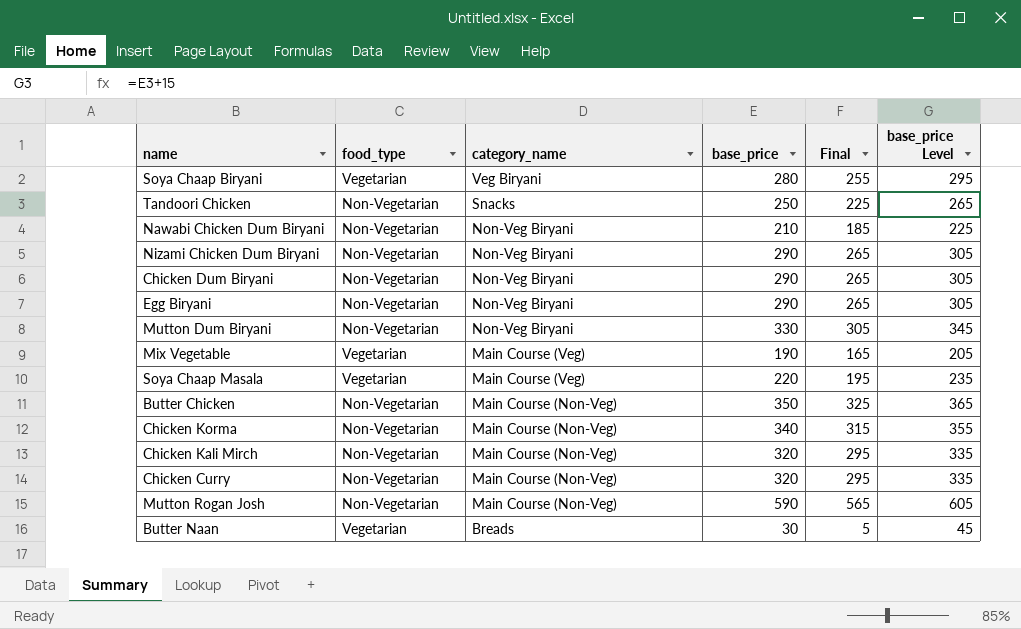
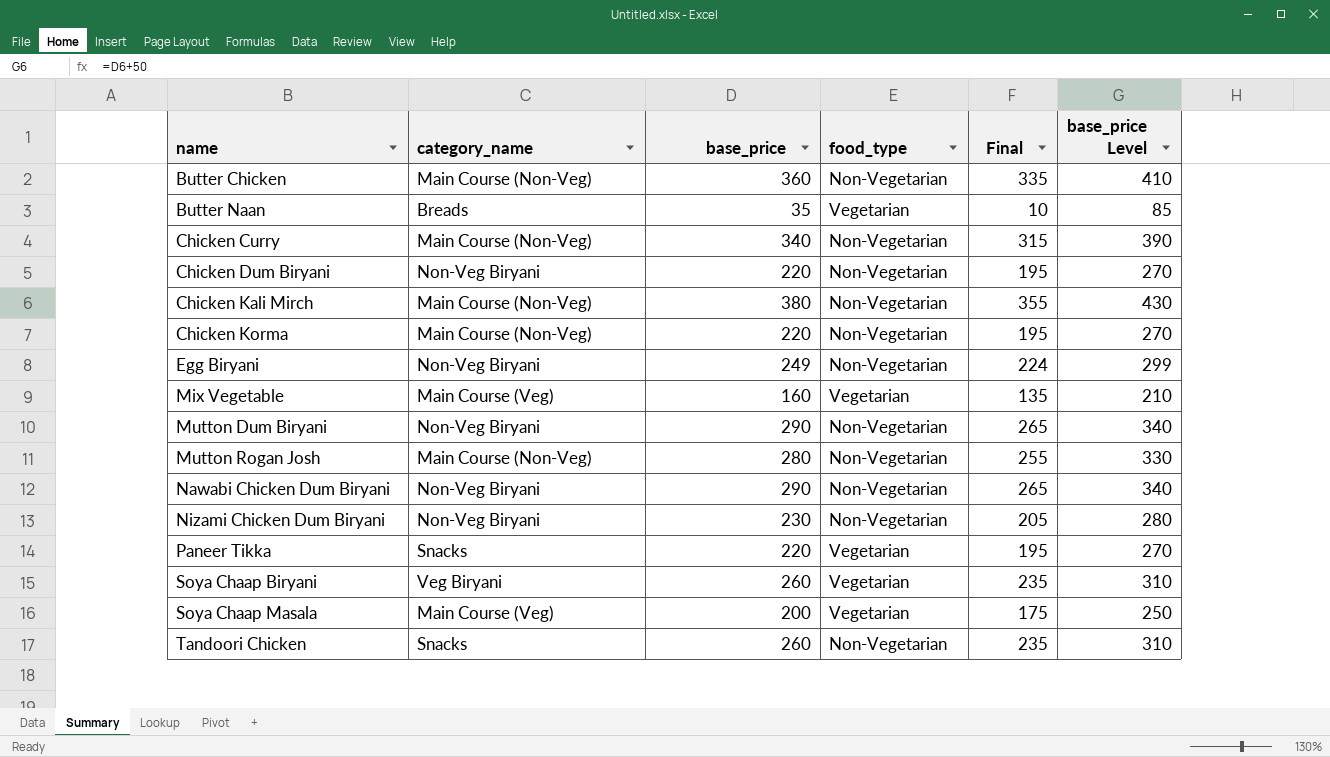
row order: category_name descending -> name ascending
column food_type | position: 2 -> 4
column base_price Level | formula: [base_price] + 15 -> [base_price] + 50
Butter Chicken | base_price: 350 -> 360
Butter Chicken | Final: 325 -> 335
Butter Naan | base_price: 30 -> 35
Butter Naan | Final: 5 -> 10
Chicken Curry | base_price: 320 -> 340
Chicken Curry | Final: 295 -> 315
Chicken Dum Biryani | base_price: 290 -> 220
Chicken Dum Biryani | Final: 265 -> 195
Chicken Kali Mirch | base_price: 320 -> 380
Chicken Kali Mirch | Final: 295 -> 355
Chicken Korma | base_price: 340 -> 220
Chicken Korma | Final: 315 -> 195
Egg Biryani | base_price: 290 -> 249
Egg Biryani | Final: 265 -> 224
Mix Vegetable | base_price: 190 -> 160
Mix Vegetable | Final: 165 -> 135
Mutton Dum Biryani | base_price: 330 -> 290
Mutton Dum Biryani | Final: 305 -> 265
Mutton Rogan Josh | base_price: 590 -> 280
Mutton Rogan Josh | Final: 565 -> 255
Nawabi Chicken Dum Biryani | base_price: 210 -> 290
Nawabi Chicken Dum Biryani | Final: 185 -> 265
Nizami Chicken Dum Biryani | base_price: 290 -> 230
Nizami Chicken Dum Biryani | Final: 265 -> 205
row Paneer Tikka: none -> Snacks | 220 | Vegetarian | 195 | 270
Soya Chaap Biryani | base_price: 280 -> 260
Soya Chaap Biryani | Final: 255 -> 235
Soya Chaap Masala | base_price: 220 -> 200
Soya Chaap Masala | Final: 195 -> 175
Tandoori Chicken | base_price: 250 -> 260
Tandoori Chicken | Final: 225 -> 235

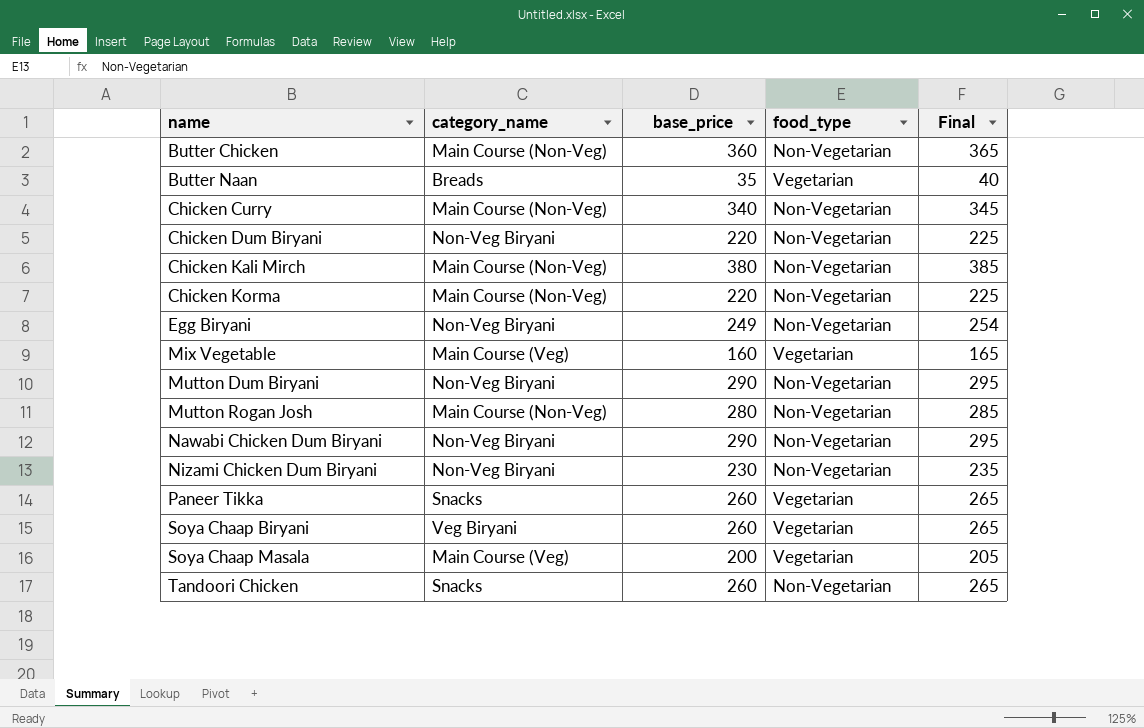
column base_price Level | formula: [base_price] + 50 -> none
column Final | formula: [base_price] - 25 -> [base_price] + 5
Paneer Tikka | base_price: 220 -> 260

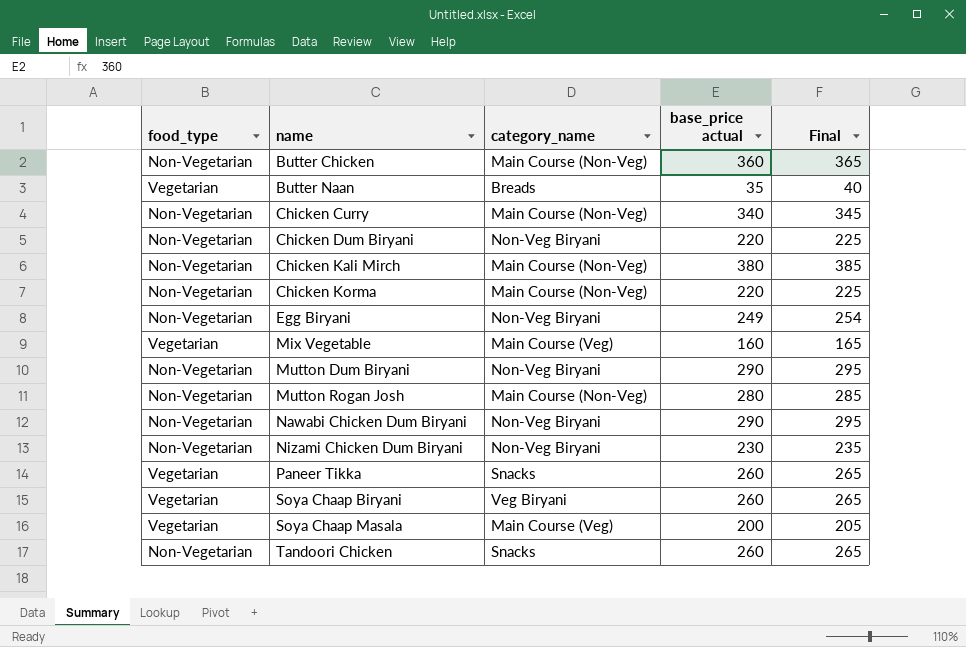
column food_type | position: 4 -> 1
column name: base_price -> base_price actual

